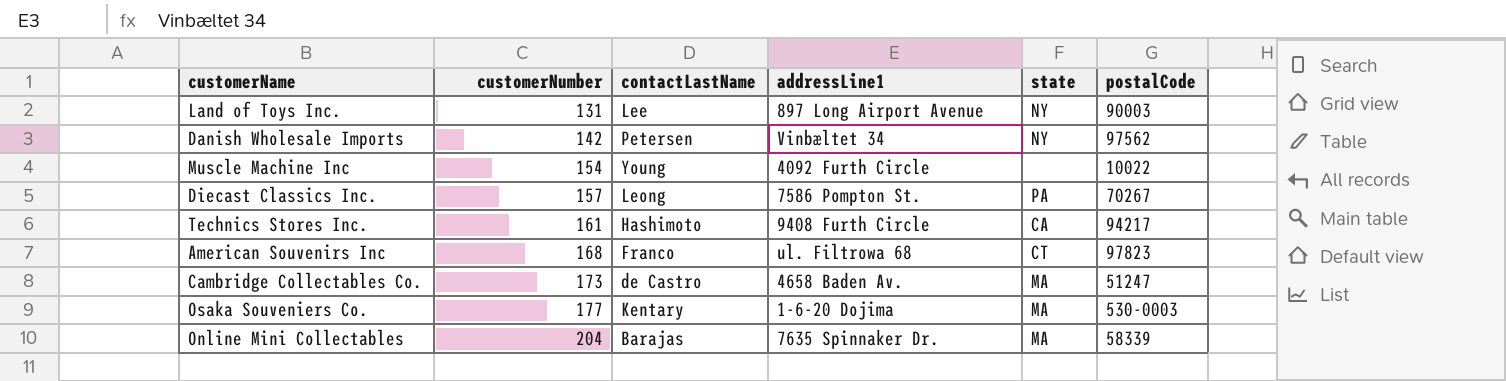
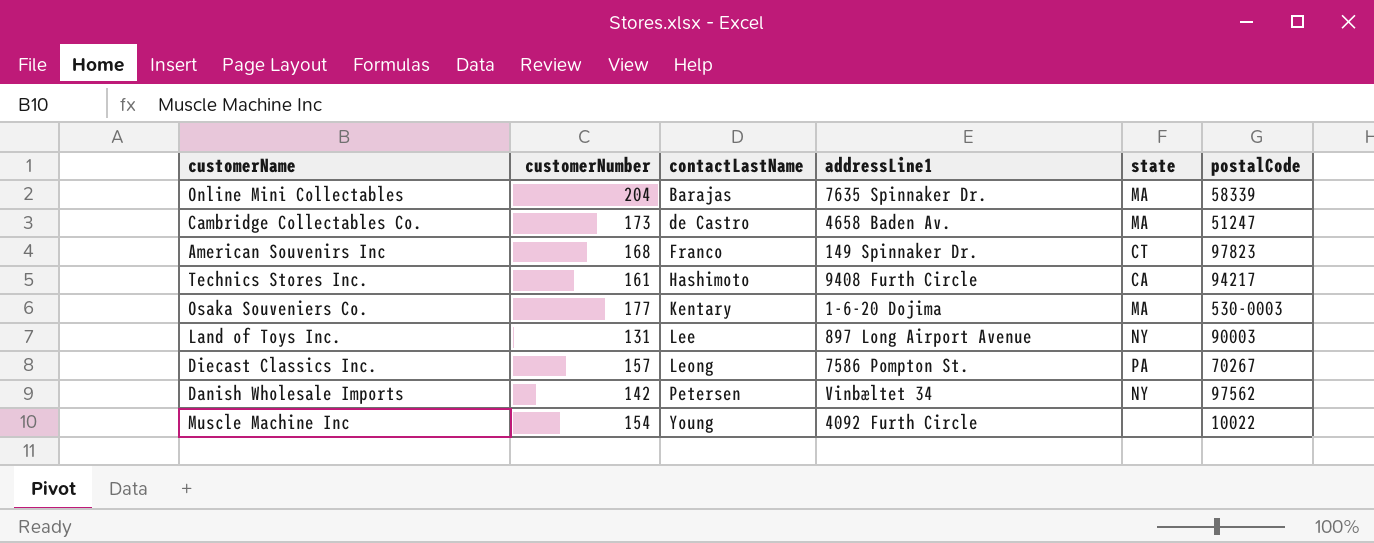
row order: customerNumber ascending -> contactLastName ascending
American Souvenirs Inc | addressLine1: ul. Filtrowa 68 -> 149 Spinnaker Dr.

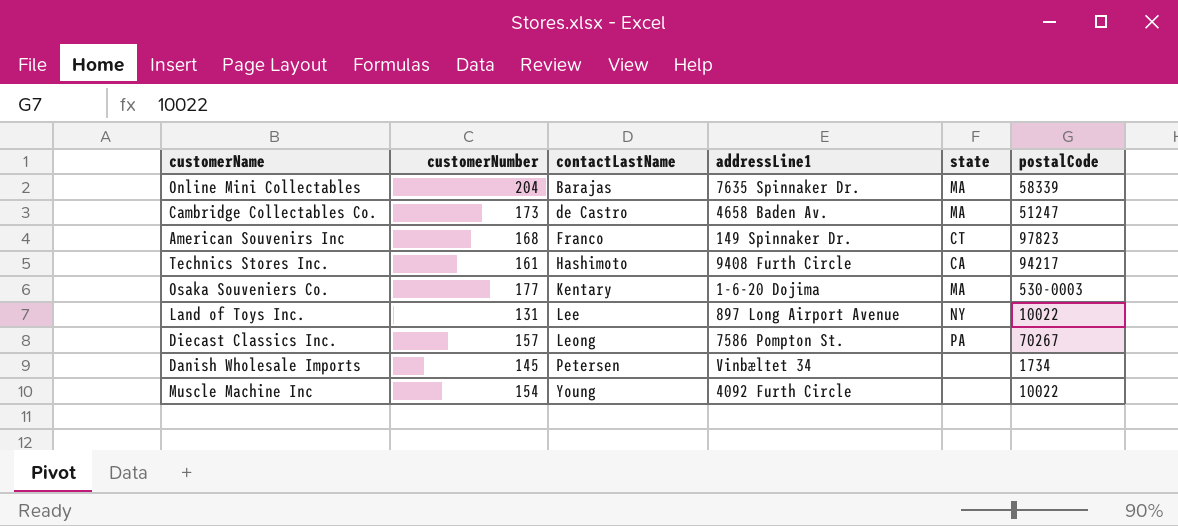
Land of Toys Inc. | postalCode: 90003 -> 10022
Danish Wholesale Imports | customerNumber: 142 -> 145
Danish Wholesale Imports | state: NY -> none
Danish Wholesale Imports | postalCode: 97562 -> 1734

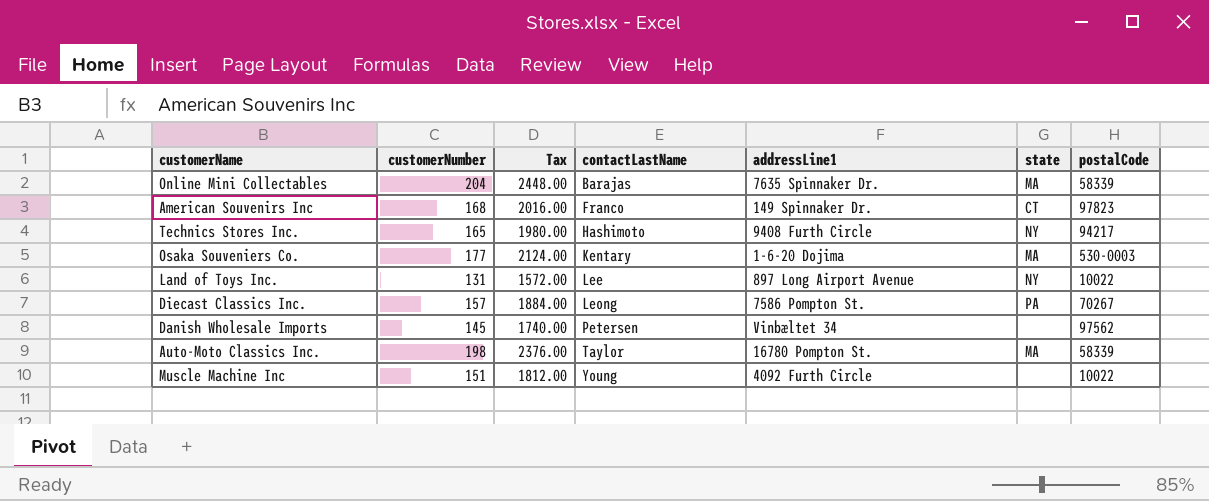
column Tax | formula: none -> [customerNumber] * 12
row Cambridge Collectables Co.: 173 | de Castro | 4658 Baden Av. | MA | 51247 -> none
Technics Stores Inc. | customerNumber: 161 -> 165
Technics Stores Inc. | state: CA -> NY
Danish Wholesale Imports | postalCode: 1734 -> 97562
row Auto-Moto Classics Inc.: none -> 198 | 2376.00 | Taylor | 16780 Pompton St. | MA | 58339
Muscle Machine Inc | customerNumber: 154 -> 151

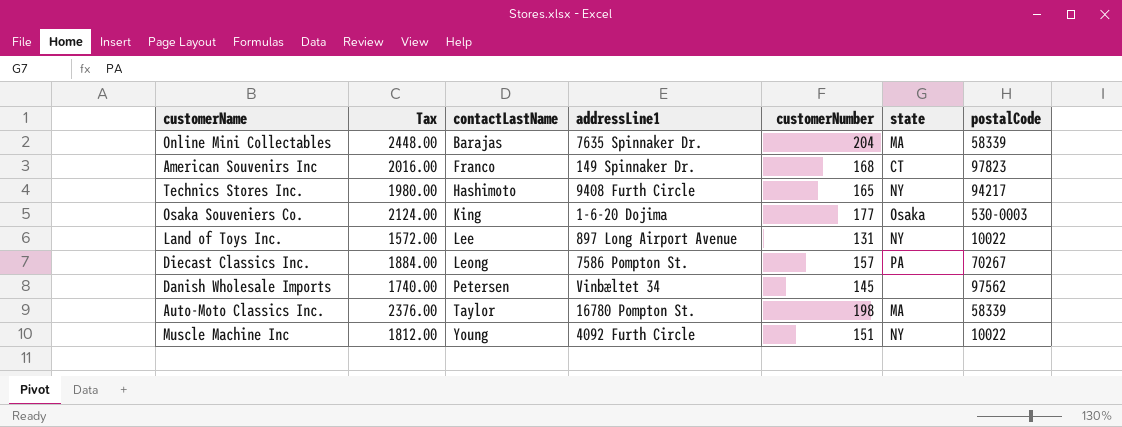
column customerNumber | position: 2 -> 5
Osaka Souveniers Co. | contactLastName: Kentary -> King
Osaka Souveniers Co. | state: MA -> Osaka
Muscle Machine Inc | state: none -> NY

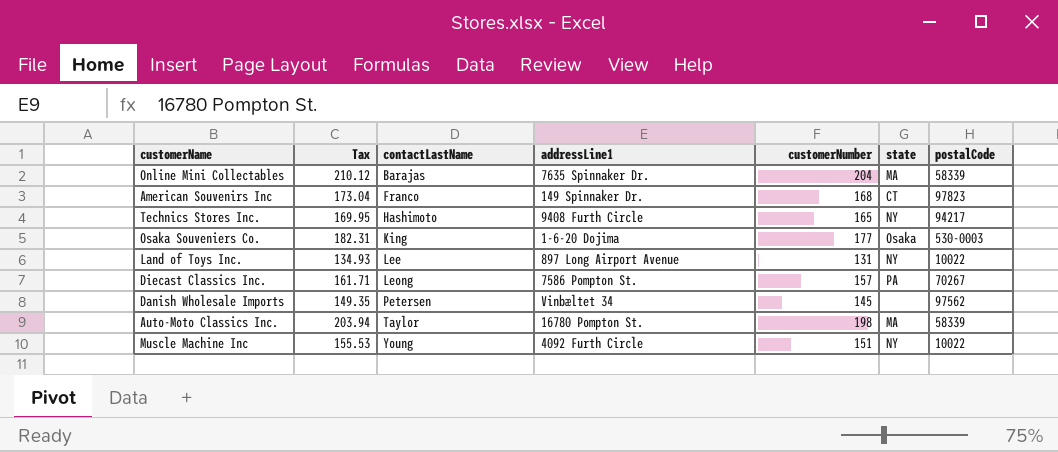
column Tax | formula: [customerNumber] * 12 -> [customerNumber] * 1.03

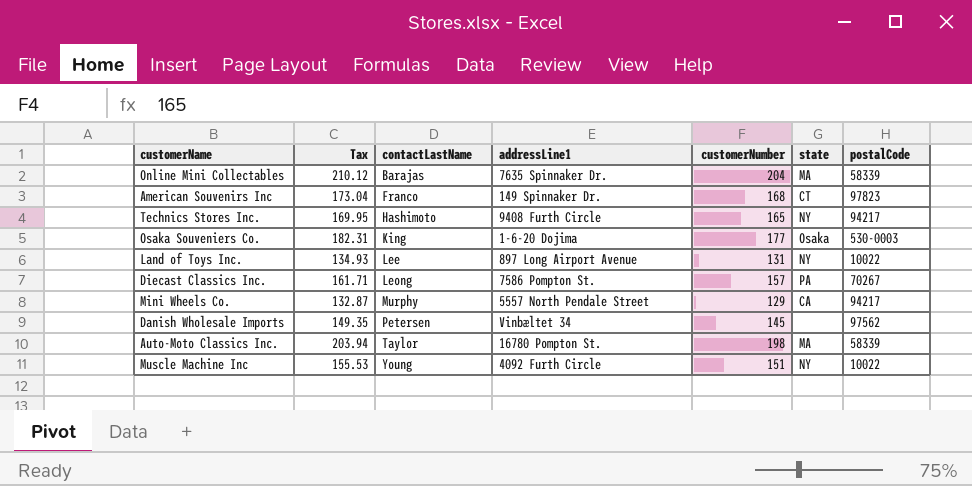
row Mini Wheels Co.: none -> 132.87 | Murphy | 5557 North Pendale Street | 129 | CA | 94217

